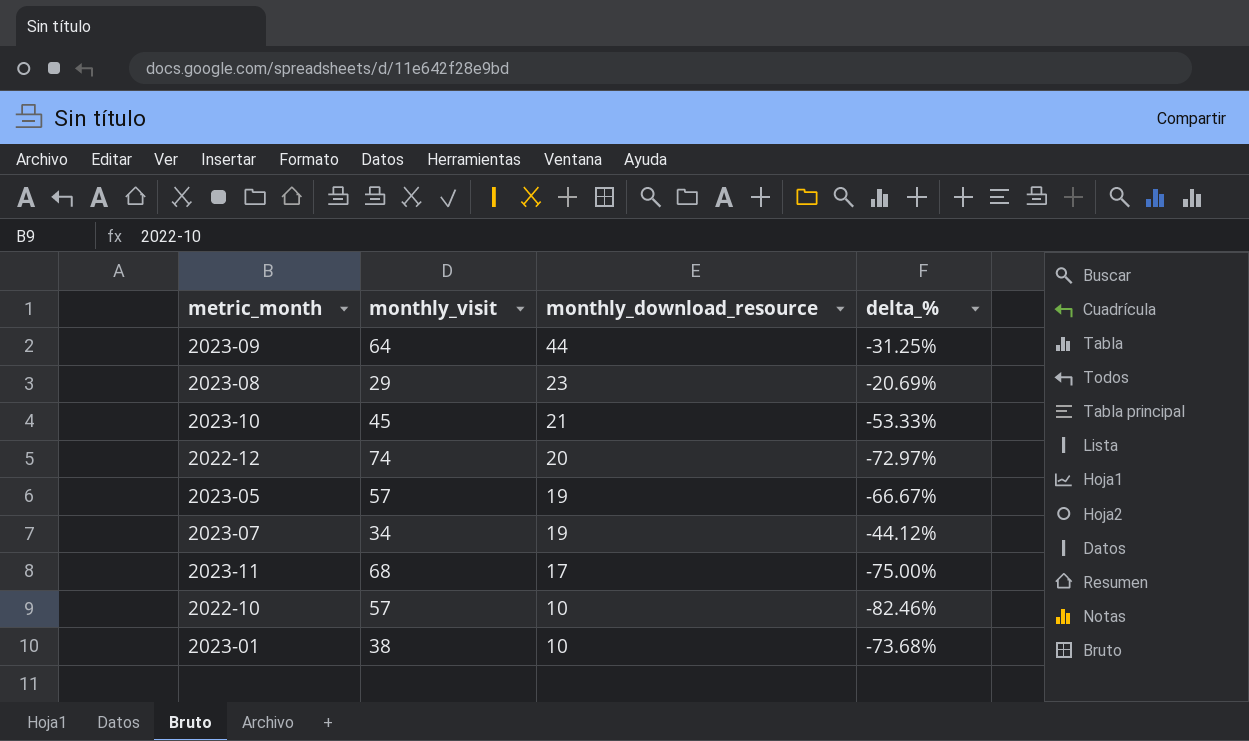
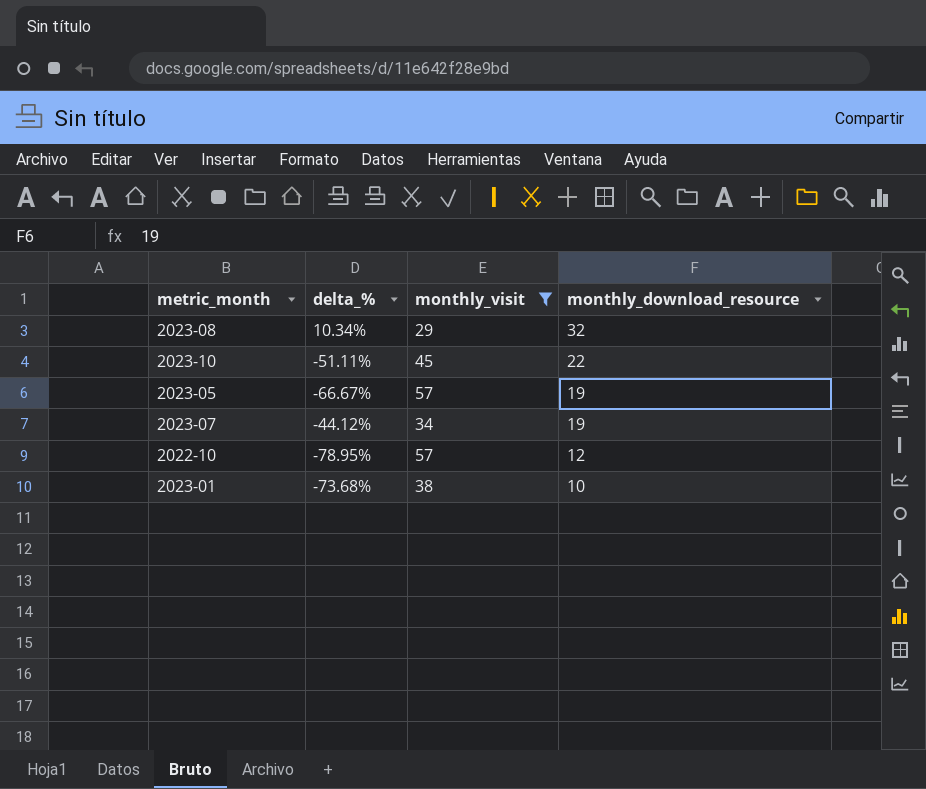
filter: none -> monthly_visit <= 57
column delta_% | position: 4 -> 2
2023-08 | delta_%: -20.69% -> 10.34%
2023-08 | monthly_download_resource: 23 -> 32
2023-10 | delta_%: -53.33% -> -51.11%
2023-10 | monthly_download_resource: 21 -> 22
2022-10 | delta_%: -82.46% -> -78.95%
2022-10 | monthly_download_resource: 10 -> 12

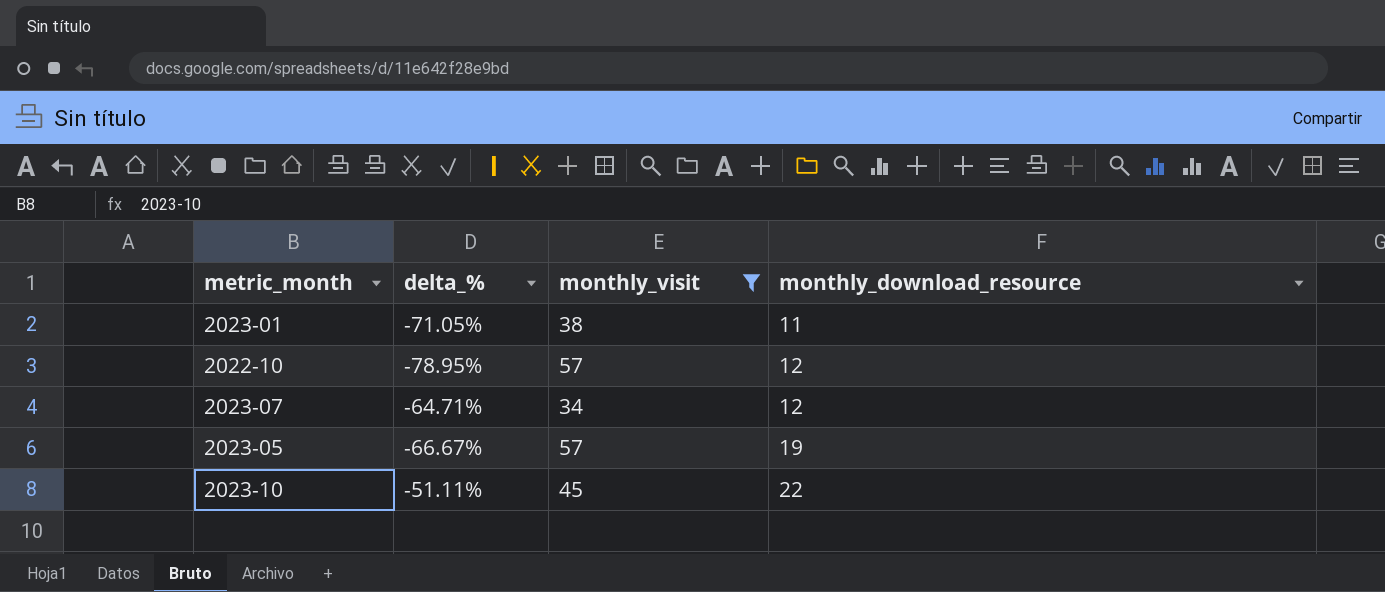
row order: monthly_download_resource descending -> monthly_download_resource ascending
row 2023-08: 10.34% | 29 | 32 -> none
2023-01 | delta_%: -73.68% -> -71.05%
2023-01 | monthly_download_resource: 10 -> 11
2023-07 | delta_%: -44.12% -> -64.71%
2023-07 | monthly_download_resource: 19 -> 12

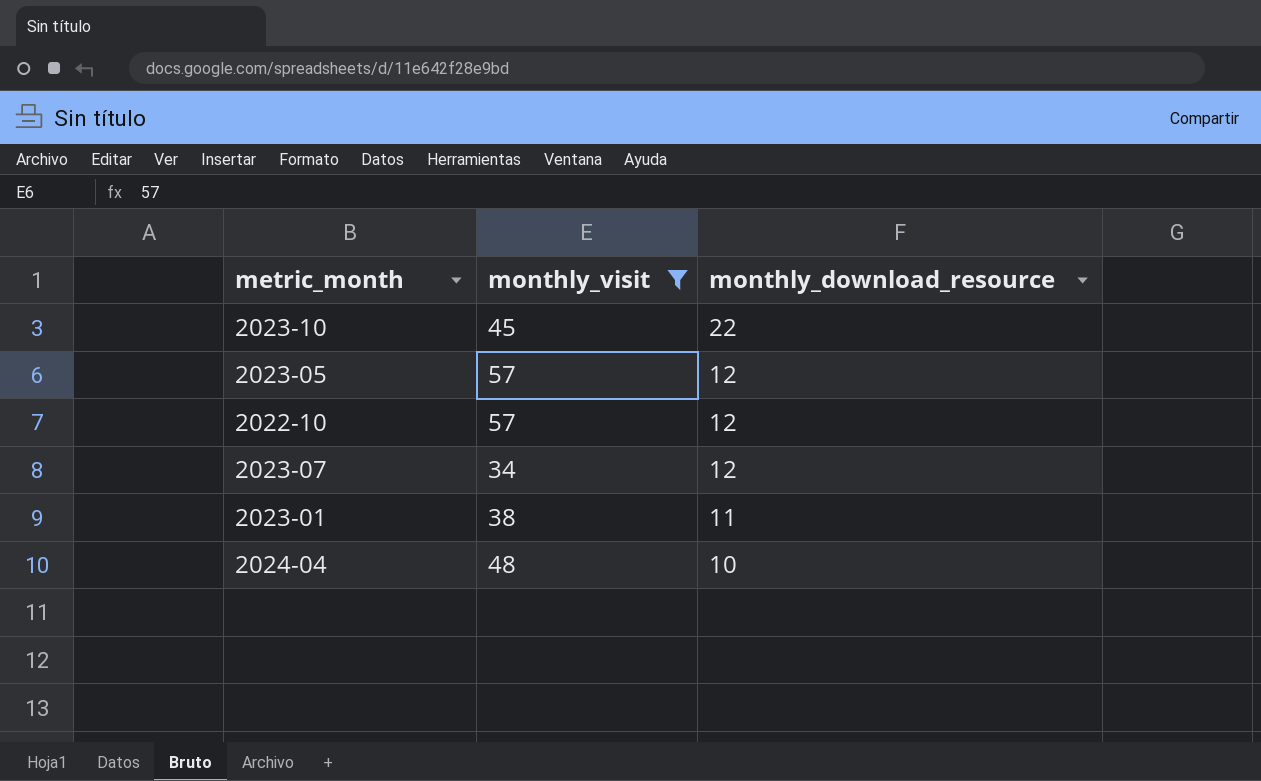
row order: monthly_download_resource ascending -> monthly_download_resource descending
column delta_% | formula: ([monthly_download_resource] - [monthly_visit]) / [monthly_visit] -> none
2023-05 | monthly_download_resource: 19 -> 12
row 2024-04: none -> 48 | 10

